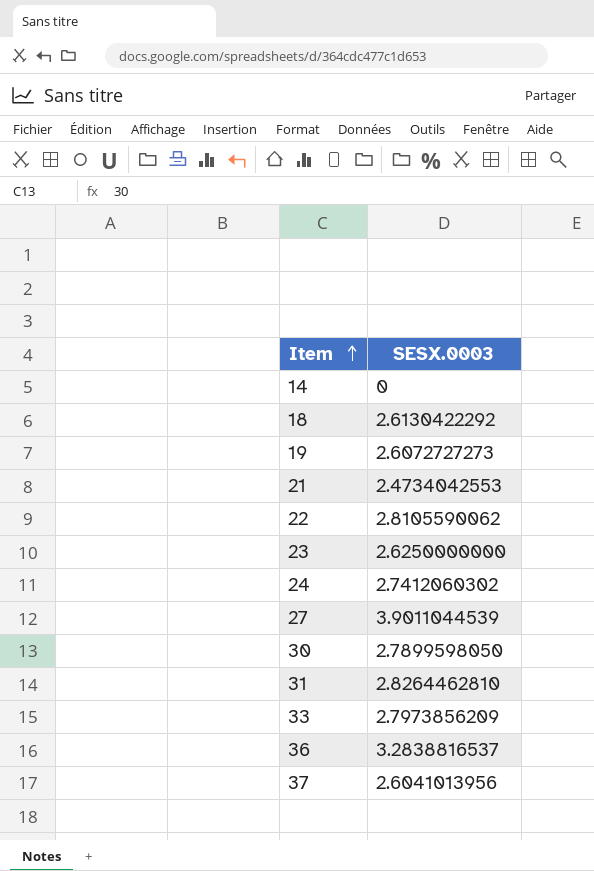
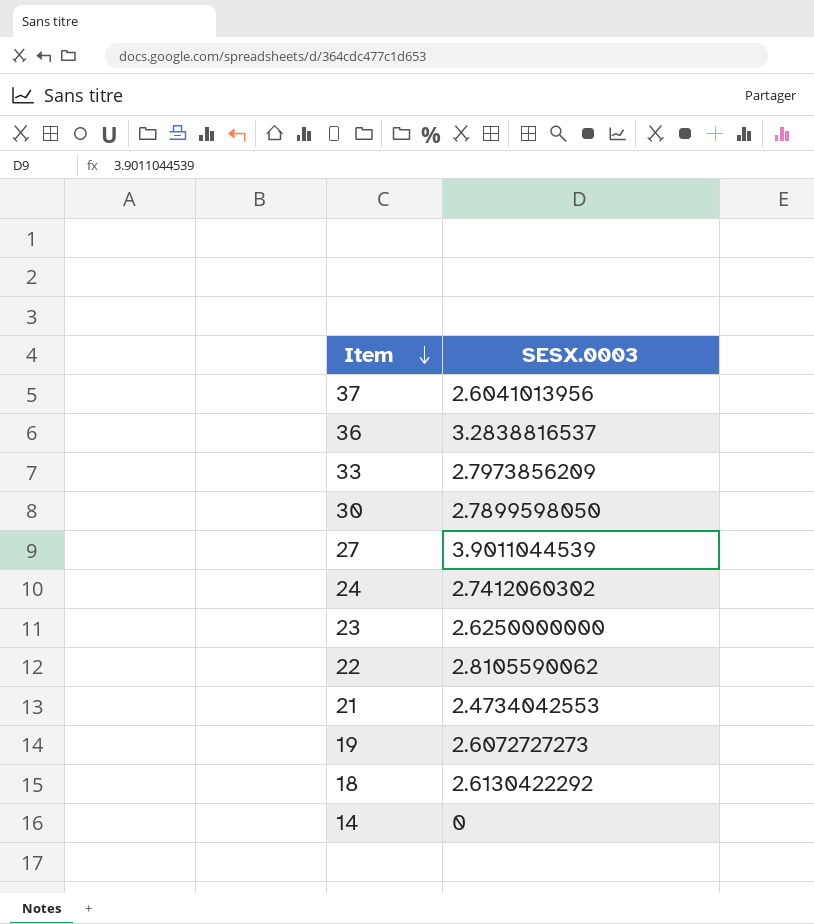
row order: Item ascending -> Item descending
row 31: 2.8264462810 -> none

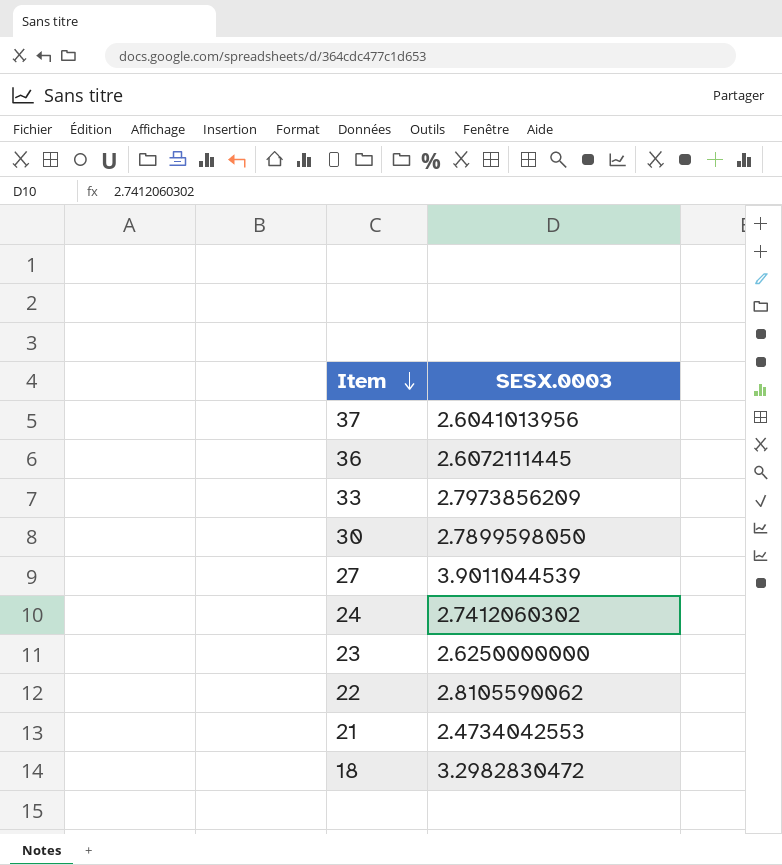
row 19: 2.6072727273 -> none
row 14: 0 -> none
36 | SESX.0003: 3.2838816537 -> 2.6072111445
18 | SESX.0003: 2.6130422292 -> 3.2982830472

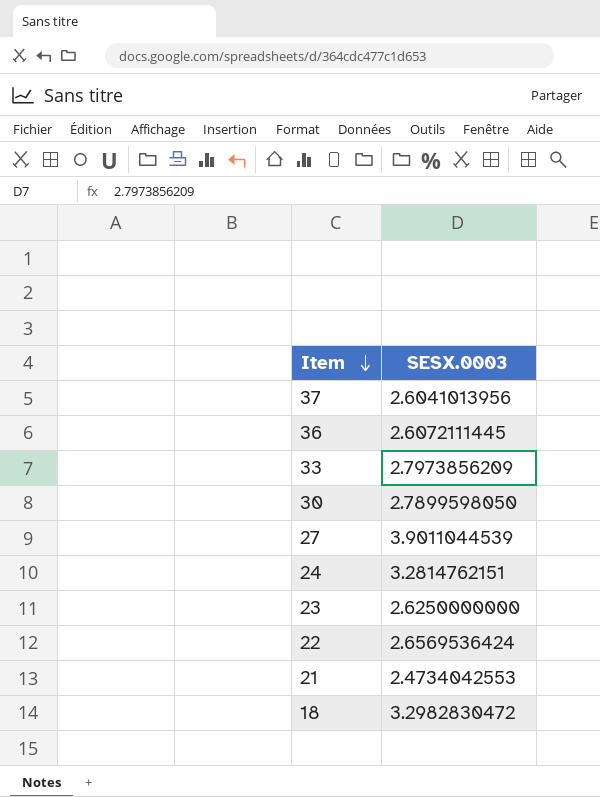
24 | SESX.0003: 2.7412060302 -> 3.2814762151
22 | SESX.0003: 2.8105590062 -> 2.6569536424

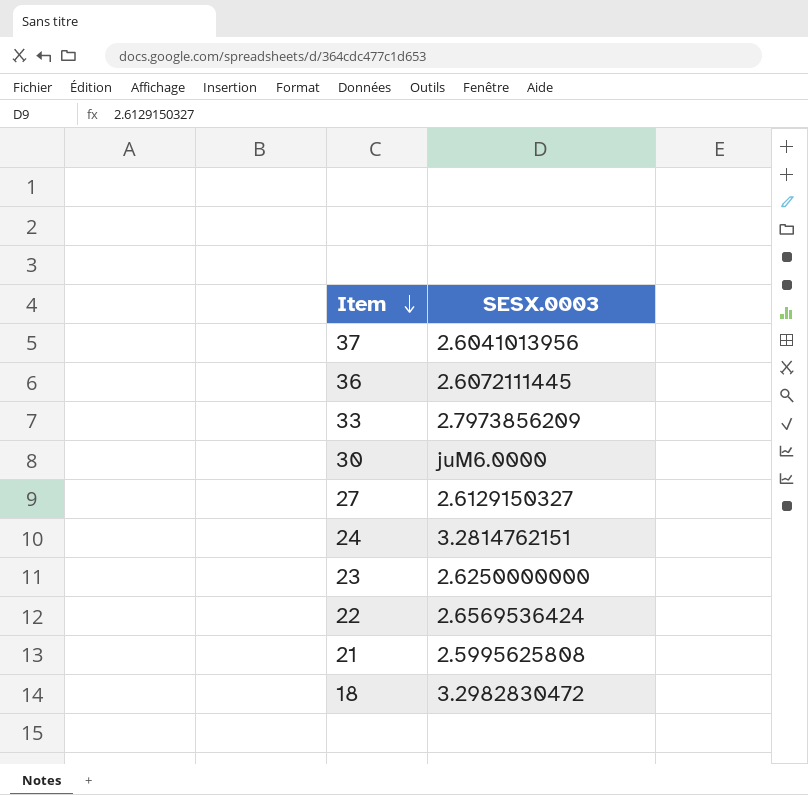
30 | SESX.0003: 2.7899598050 -> juM6.0000
27 | SESX.0003: 3.9011044539 -> 2.6129150327
21 | SESX.0003: 2.4734042553 -> 2.5995625808

